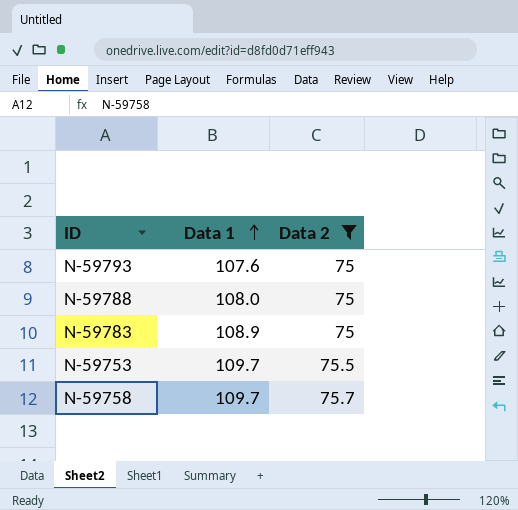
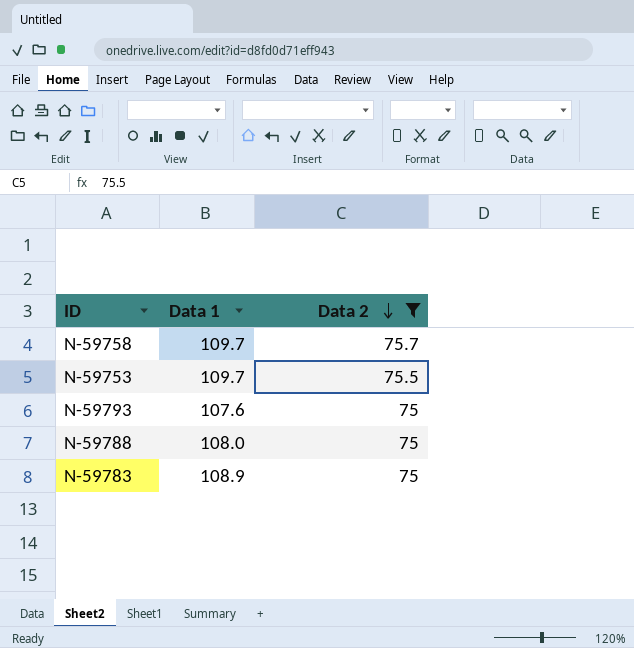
row order: Data 1 ascending -> Data 2 descending

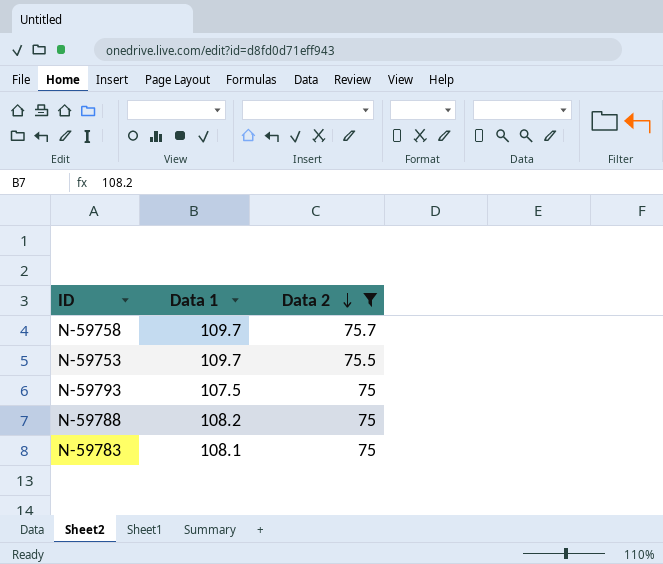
N-59793 | Data 1: 107.6 -> 107.5
N-59788 | Data 1: 108.0 -> 108.2
N-59783 | Data 1: 108.9 -> 108.1

